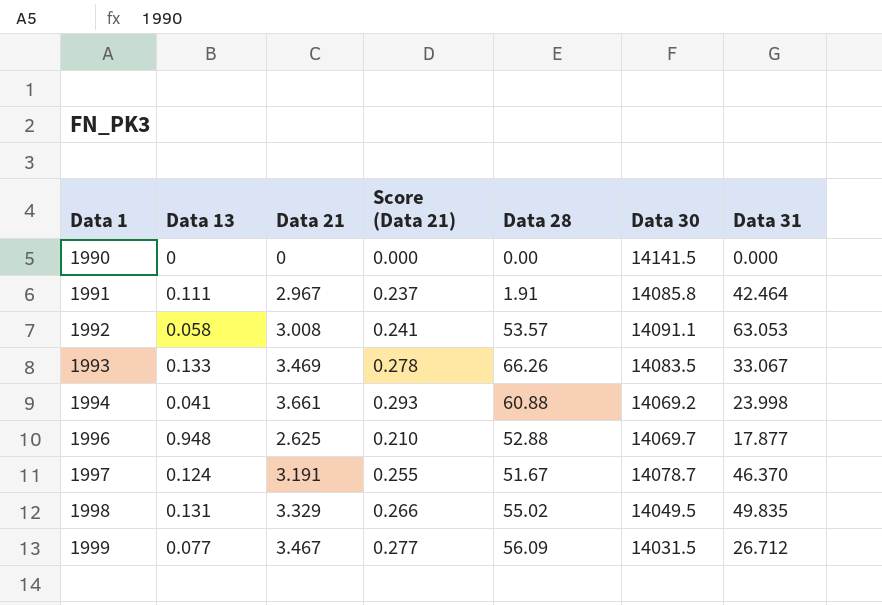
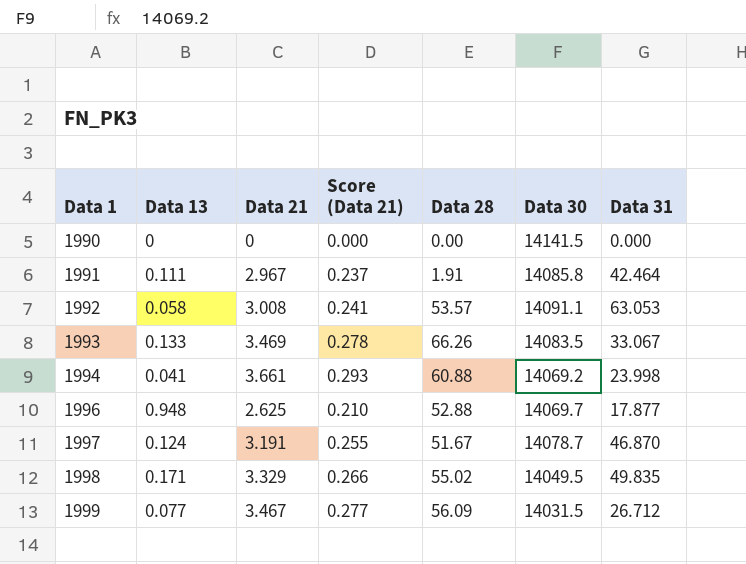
1997 | Data 31: 46.370 -> 46.870
1998 | Data 13: 0.131 -> 0.171

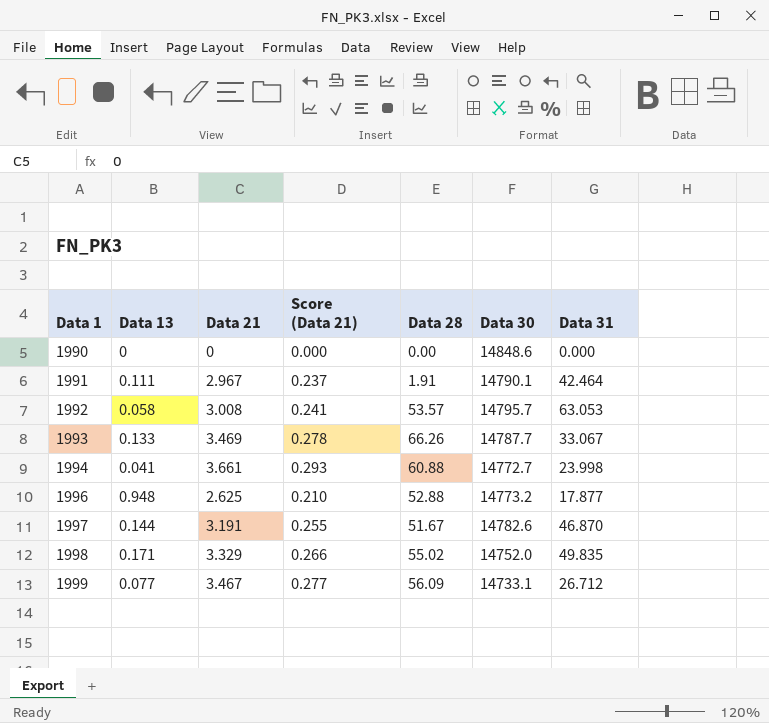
1990 | Data 30: 14141.5 -> 14848.6
1991 | Data 30: 14085.8 -> 14790.1
1992 | Data 30: 14091.1 -> 14795.7
1993 | Data 30: 14083.5 -> 14787.7
1994 | Data 30: 14069.2 -> 14772.7
1996 | Data 30: 14069.7 -> 14773.2
1997 | Data 13: 0.124 -> 0.144
1997 | Data 30: 14078.7 -> 14782.6
1998 | Data 30: 14049.5 -> 14752.0
1999 | Data 30: 14031.5 -> 14733.1

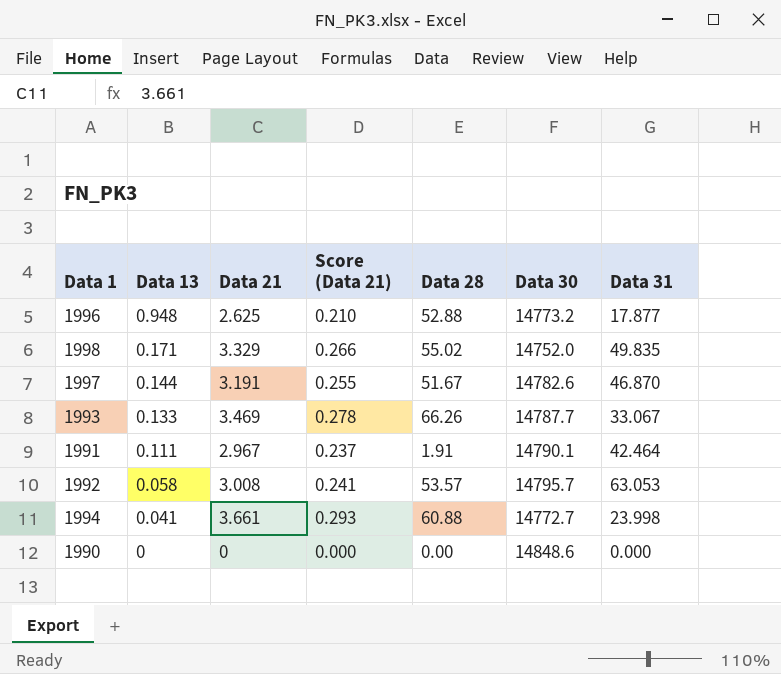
row order: Data 1 ascending -> Data 13 descending
row 1999: 0.077 | 3.467 | 0.277 | 56.09 | 14733.1 | 26.712 -> none

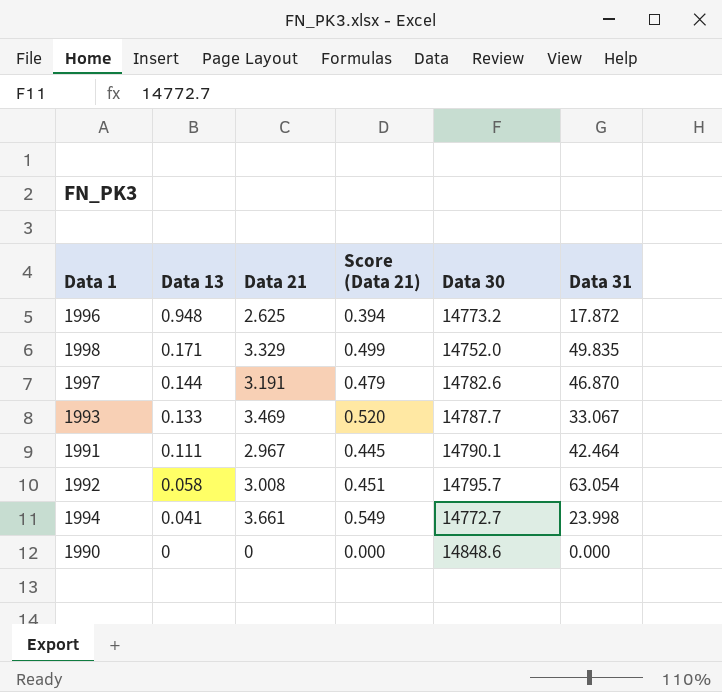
column Data 28 | position: 5 -> none
column Score (Data 21) | formula: [Data 21] * 0.08 -> [Data 21] * 0.15
1996 | Data 31: 17.877 -> 17.872
1992 | Data 31: 63.053 -> 63.054

